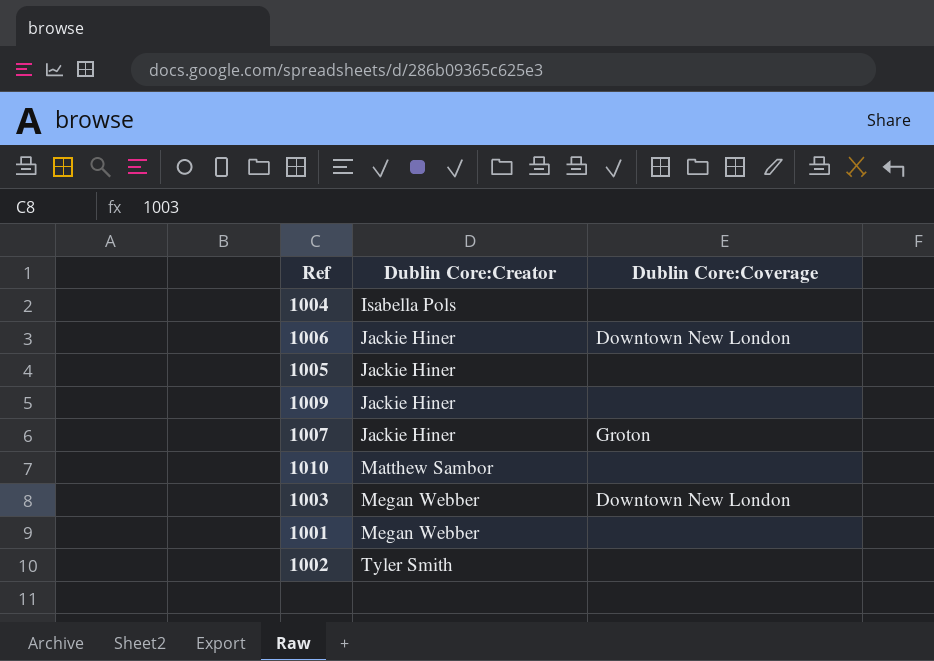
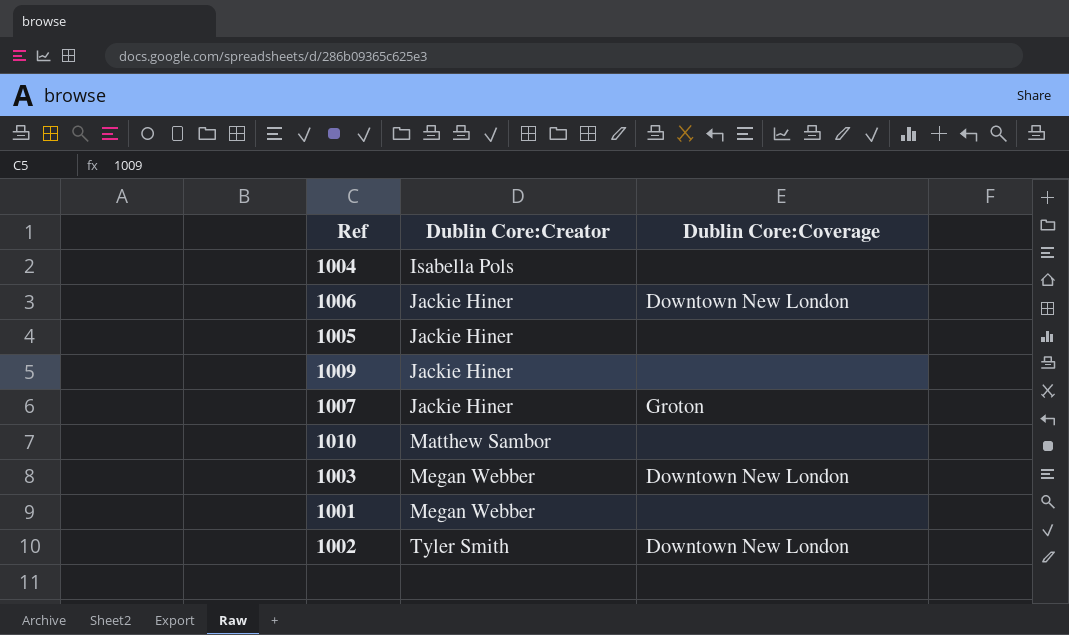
1002 | Dublin Core:Coverage: none -> Downtown New London

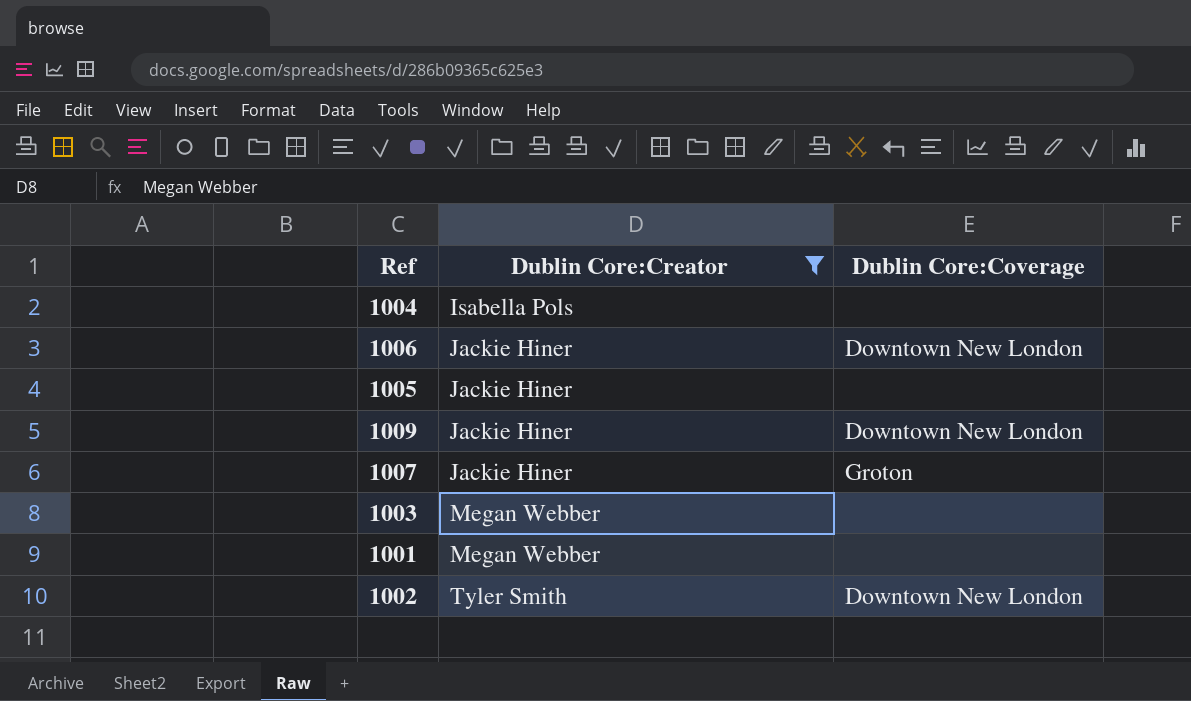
filter: none -> Dublin Core:Creator != Matthew Sambor
1009 | Dublin Core:Coverage: none -> Downtown New London
1003 | Dublin Core:Coverage: Downtown New London -> none

